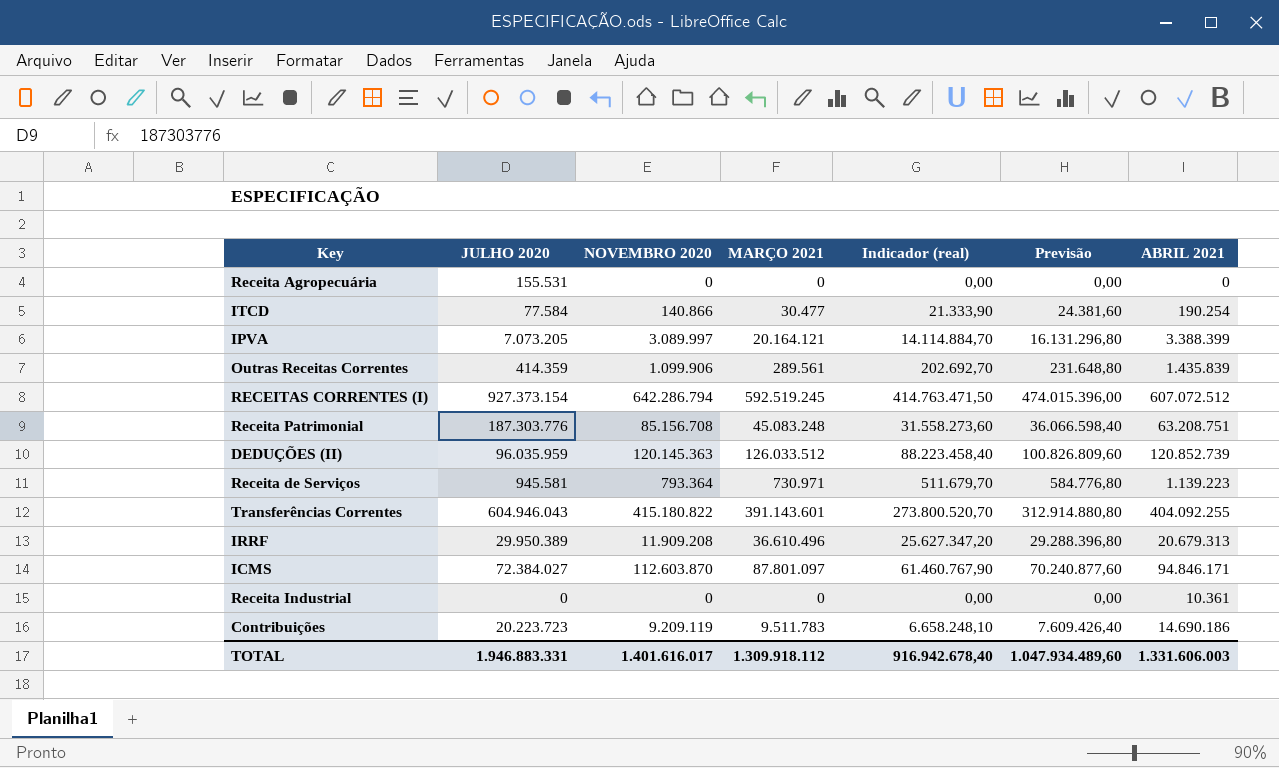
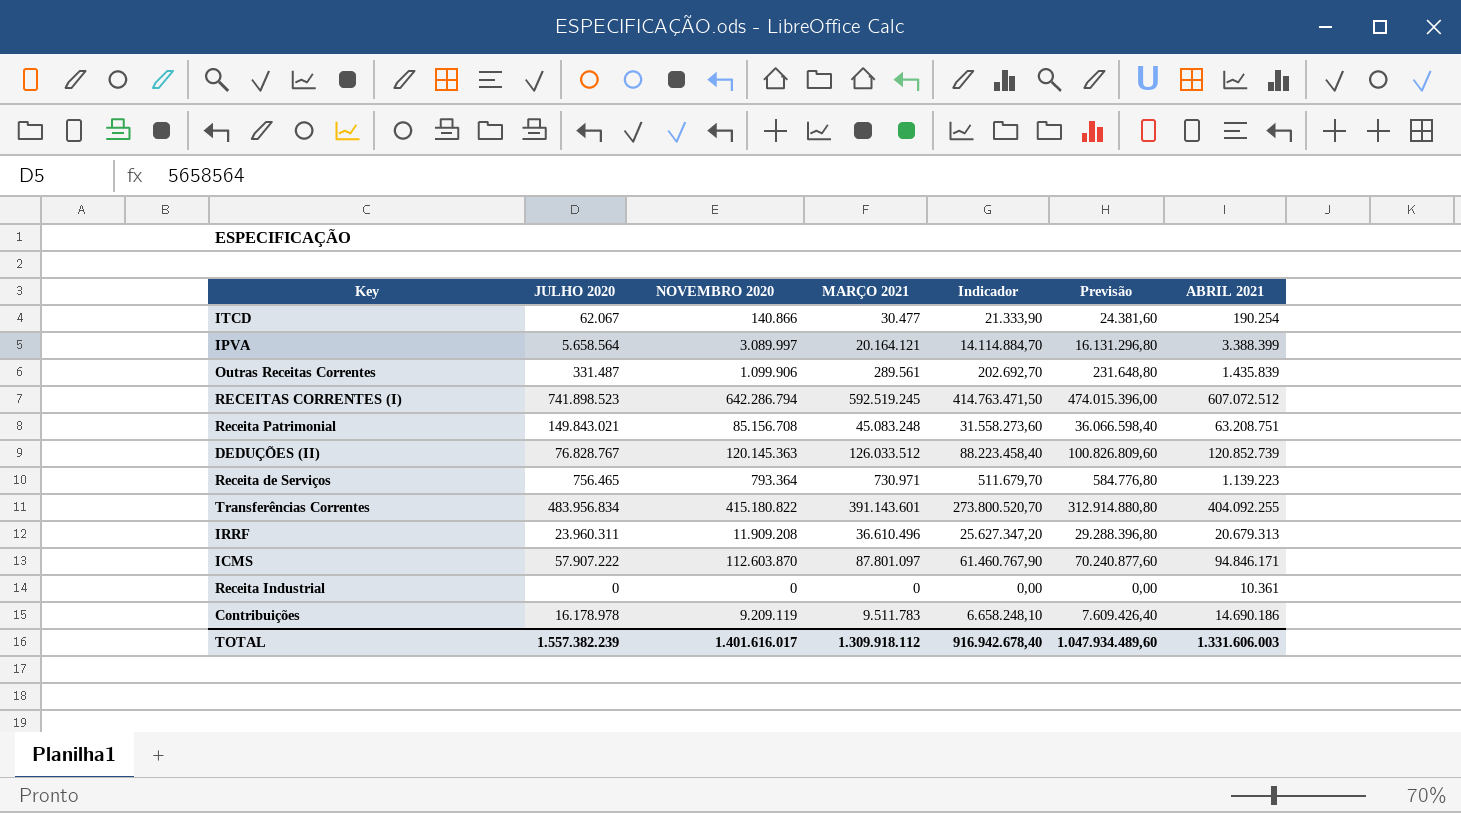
column name: Indicador (real) -> Indicador
row Receita Agropecuária: 155.531 | 0 | 0 | 0,00 | 0,00 | 0 -> none
ITCD | JULHO 2020: 77.584 -> 62.067
IPVA | JULHO 2020: 7.073.205 -> 5.658.564
Outras Receitas Correntes | JULHO 2020: 414.359 -> 331.487
RECEITAS CORRENTES (I) | JULHO 2020: 927.373.154 -> 741.898.523
Receita Patrimonial | JULHO 2020: 187.303.776 -> 149.843.021
DEDUÇÕES (II) | JULHO 2020: 96.035.959 -> 76.828.767
Receita de Serviços | JULHO 2020: 945.581 -> 756.465
Transferências Correntes | JULHO 2020: 604.946.043 -> 483.956.834
IRRF | JULHO 2020: 29.950.389 -> 23.960.311
ICMS | JULHO 2020: 72.384.027 -> 57.907.222
Contribuições | JULHO 2020: 20.223.723 -> 16.178.978
TOTAL | JULHO 2020: 1.946.883.331 -> 1.557.382.239

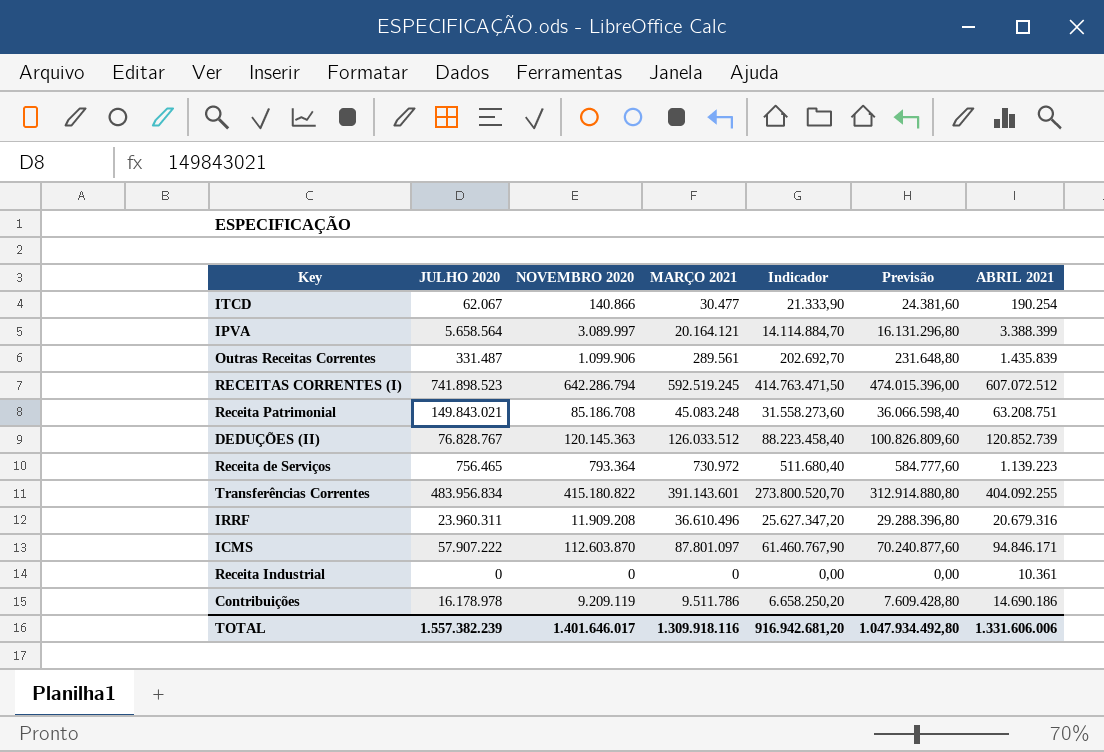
Receita Patrimonial | NOVEMBRO 2020: 85.156.708 -> 85.186.708
Receita de Serviços | MARÇO 2021: 730.971 -> 730.972
Receita de Serviços | Indicador: 511.679,70 -> 511.680,40
Receita de Serviços | Previsão: 584.776,80 -> 584.777,60
IRRF | ABRIL 2021: 20.679.313 -> 20.679.316
Contribuições | MARÇO 2021: 9.511.783 -> 9.511.786
Contribuições | Indicador: 6.658.248,10 -> 6.658.250,20
Contribuições | Previsão: 7.609.426,40 -> 7.609.428,80
TOTAL | NOVEMBRO 2020: 1.401.616.017 -> 1.401.646.017
TOTAL | MARÇO 2021: 1.309.918.112 -> 1.309.918.116
TOTAL | Indicador: 916.942.678,40 -> 916.942.681,20
TOTAL | Previsão: 1.047.934.489,60 -> 1.047.934.492,80
TOTAL | ABRIL 2021: 1.331.606.003 -> 1.331.606.006

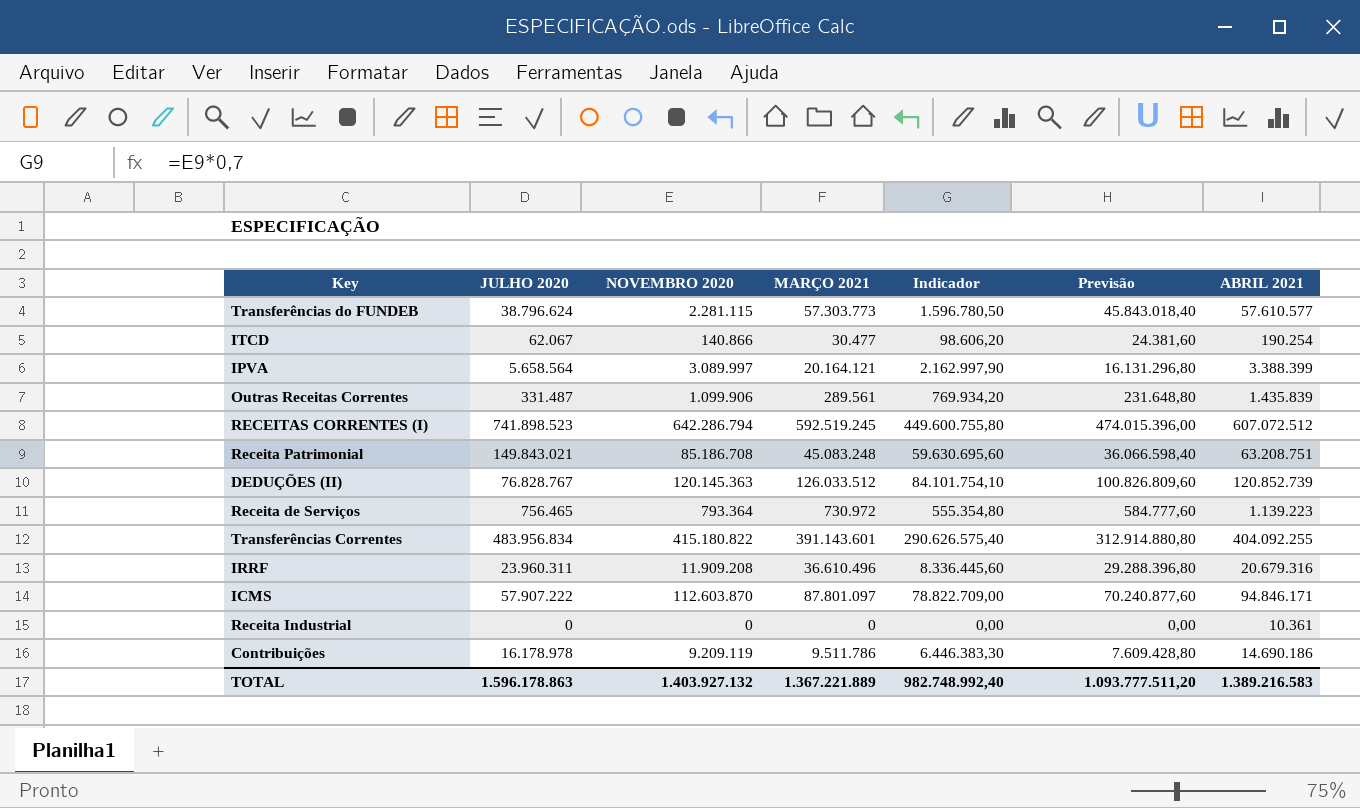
column Indicador | formula: [MARÇO 2021] * 0,7 -> [NOVEMBRO 2020] * 0,7
row Transferências do FUNDEB: none -> 38.796.624 | 2.281.115 | 57.303.773 | 1.596.780,50 | 45.843.018,40 | 57.610.577
TOTAL | JULHO 2020: 1.557.382.239 -> 1.596.178.863
TOTAL | NOVEMBRO 2020: 1.401.646.017 -> 1.403.927.132
TOTAL | MARÇO 2021: 1.309.918.116 -> 1.367.221.889
TOTAL | Indicador: 916.942.681,20 -> 982.748.992,40
TOTAL | Previsão: 1.047.934.492,80 -> 1.093.777.511,20
TOTAL | ABRIL 2021: 1.331.606.006 -> 1.389.216.583

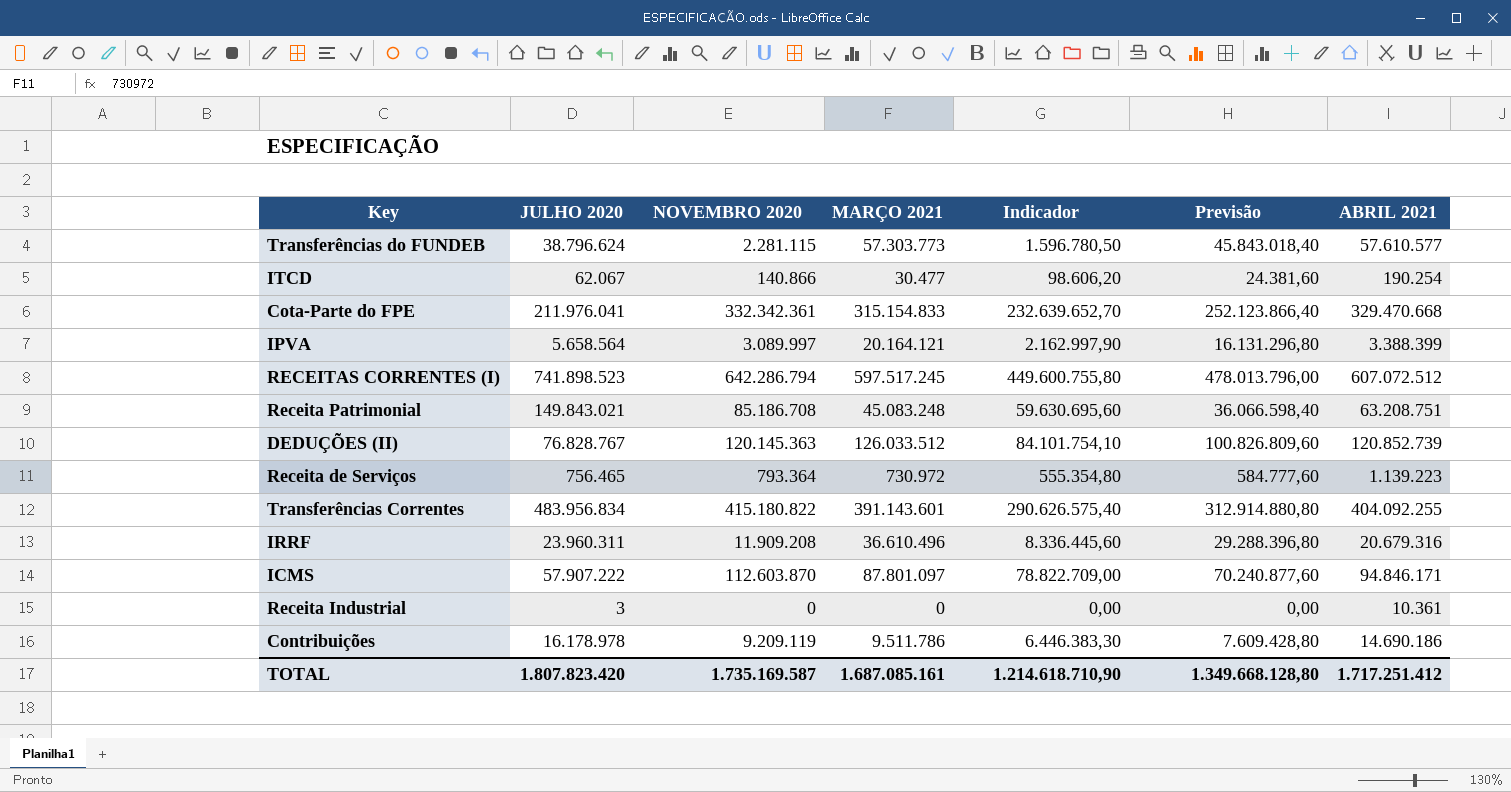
row Outras Receitas Correntes: 331.487 | 1.099.906 | 289.561 | 769.934,20 | 231.648,80 | 1.435.839 -> none
row Cota-Parte do FPE: none -> 211.976.041 | 332.342.361 | 315.154.833 | 232.639.652,70 | 252.123.866,40 | 329.470.668
RECEITAS CORRENTES (I) | MARÇO 2021: 592.519.245 -> 597.517.245
RECEITAS CORRENTES (I) | Previsão: 474.015.396,00 -> 478.013.796,00
Receita Industrial | JULHO 2020: 0 -> 3
TOTAL | JULHO 2020: 1.596.178.863 -> 1.807.823.420
TOTAL | NOVEMBRO 2020: 1.403.927.132 -> 1.735.169.587
TOTAL | MARÇO 2021: 1.367.221.889 -> 1.687.085.161
TOTAL | Indicador: 982.748.992,40 -> 1.214.618.710,90
TOTAL | Previsão: 1.093.777.511,20 -> 1.349.668.128,80
TOTAL | ABRIL 2021: 1.389.216.583 -> 1.717.251.412

